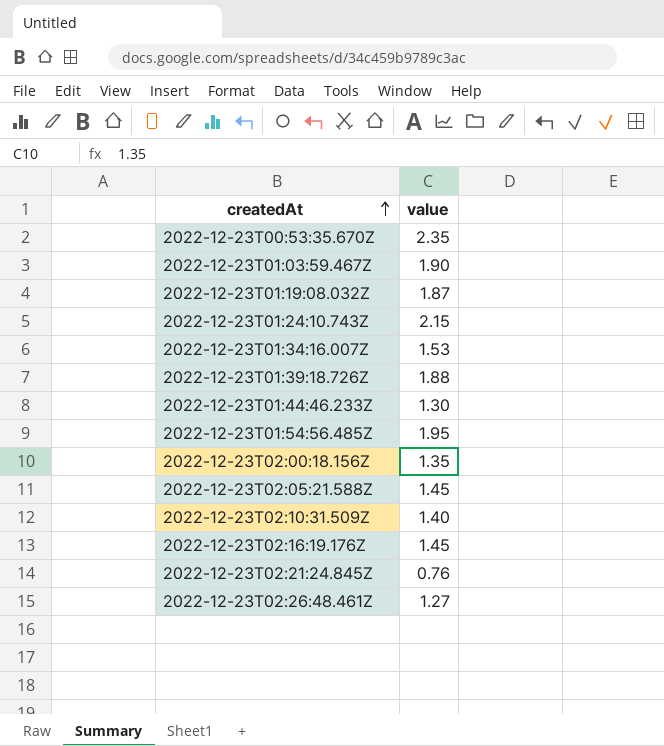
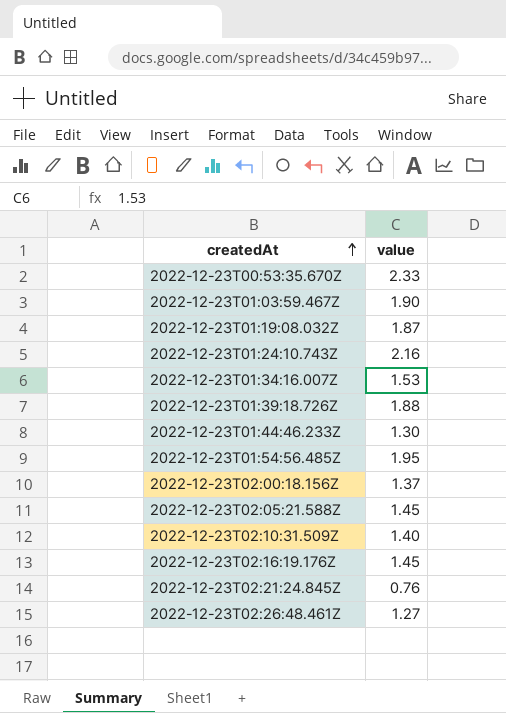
2022-12-23T00:53:35.670Z | value: 2.35 -> 2.33
2022-12-23T01:24:10.743Z | value: 2.15 -> 2.16
2022-12-23T02:00:18.156Z | value: 1.35 -> 1.37

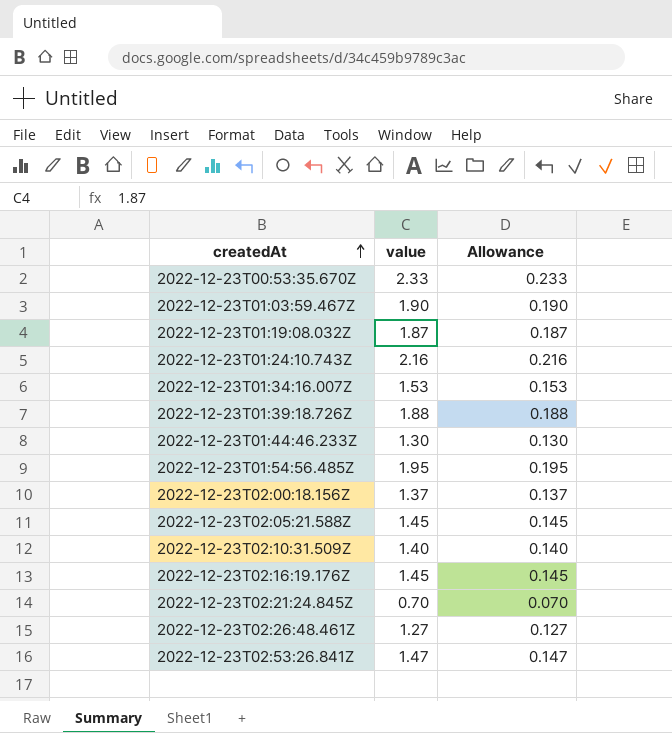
column Allowance | formula: none -> [value] * 0.1
2022-12-23T02:21:24.845Z | value: 0.76 -> 0.70
row 2022-12-23T02:53:26.841Z: none -> 1.47 | 0.147

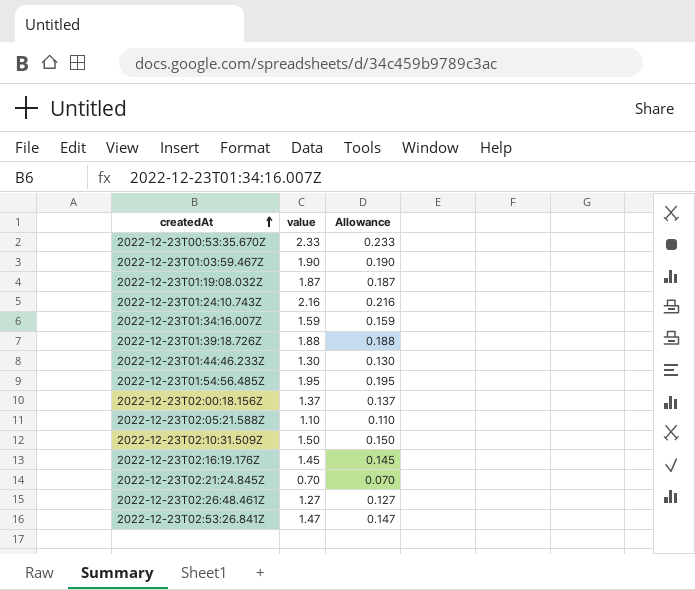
2022-12-23T01:34:16.007Z | value: 1.53 -> 1.59
2022-12-23T01:34:16.007Z | Allowance: 0.153 -> 0.159
2022-12-23T02:05:21.588Z | value: 1.45 -> 1.10
2022-12-23T02:05:21.588Z | Allowance: 0.145 -> 0.110
2022-12-23T02:10:31.509Z | value: 1.40 -> 1.50
2022-12-23T02:10:31.509Z | Allowance: 0.140 -> 0.150

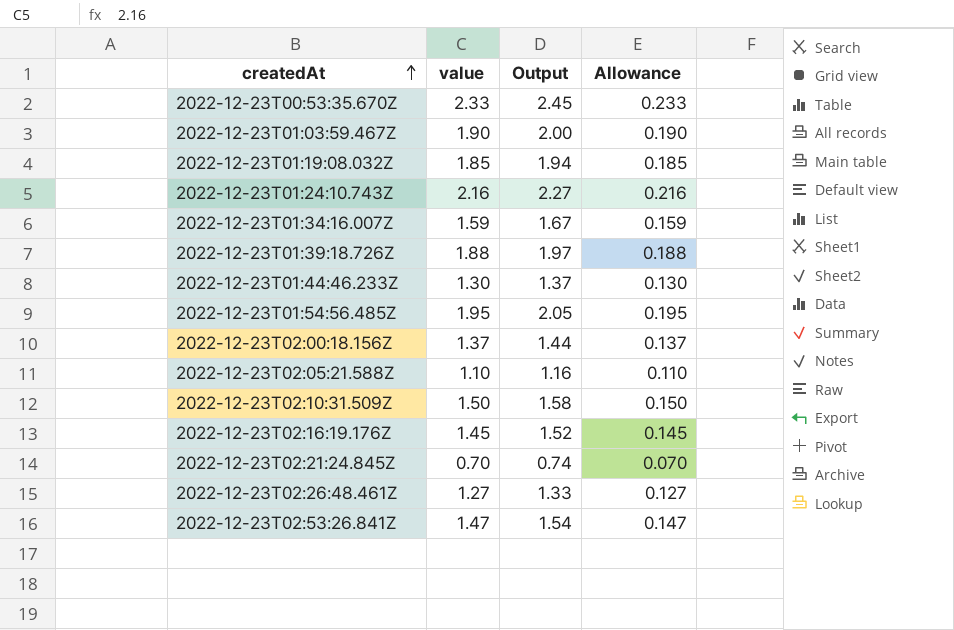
column Output | formula: none -> [value] * 1.05
2022-12-23T01:19:08.032Z | value: 1.87 -> 1.85
2022-12-23T01:19:08.032Z | Allowance: 0.187 -> 0.185

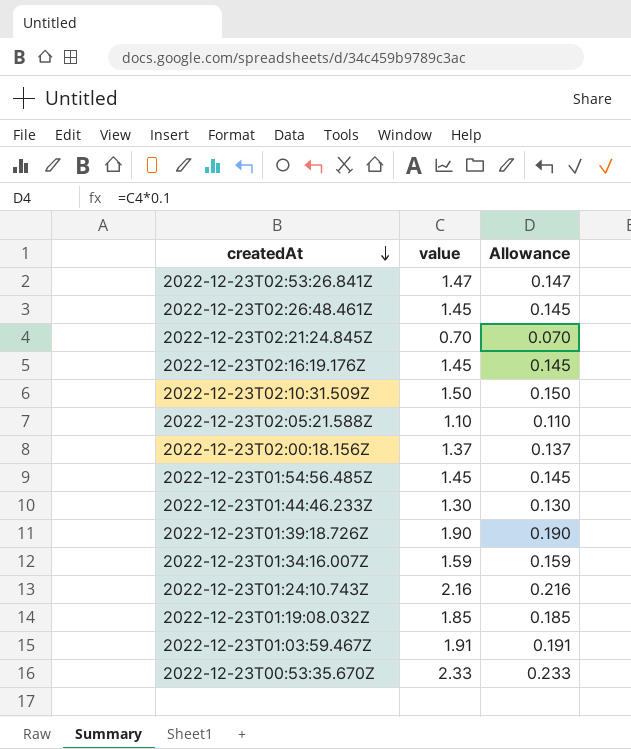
row order: createdAt ascending -> createdAt descending
column Output | formula: [value] * 1.05 -> none
2022-12-23T02:26:48.461Z | value: 1.27 -> 1.45
2022-12-23T02:26:48.461Z | Allowance: 0.127 -> 0.145
2022-12-23T01:54:56.485Z | value: 1.95 -> 1.45
2022-12-23T01:54:56.485Z | Allowance: 0.195 -> 0.145
2022-12-23T01:39:18.726Z | value: 1.88 -> 1.90
2022-12-23T01:39:18.726Z | Allowance: 0.188 -> 0.190
2022-12-23T01:03:59.467Z | value: 1.90 -> 1.91
2022-12-23T01:03:59.467Z | Allowance: 0.190 -> 0.191

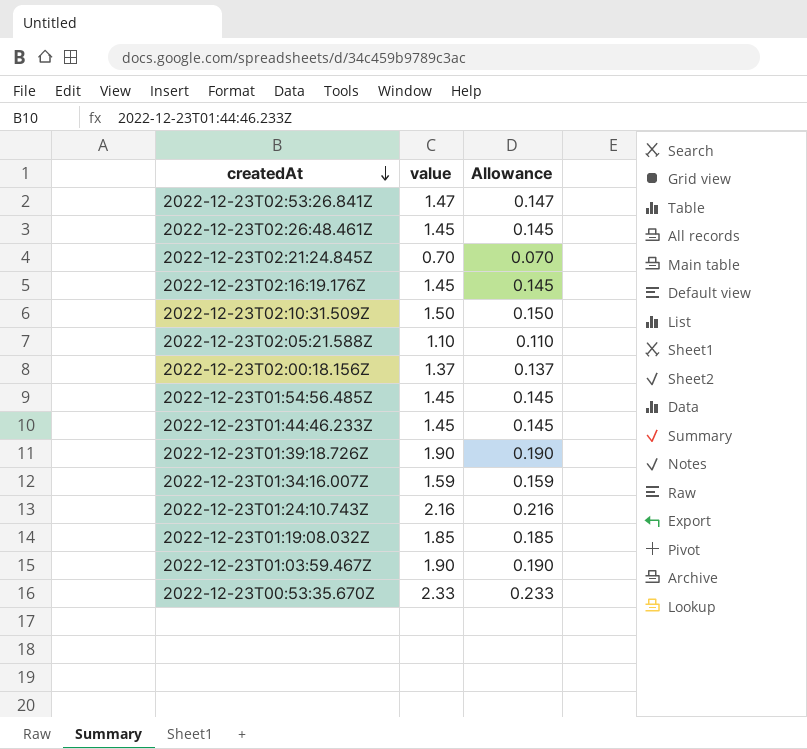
2022-12-23T01:44:46.233Z | value: 1.30 -> 1.45
2022-12-23T01:44:46.233Z | Allowance: 0.130 -> 0.145
2022-12-23T01:03:59.467Z | value: 1.91 -> 1.90
2022-12-23T01:03:59.467Z | Allowance: 0.191 -> 0.190

